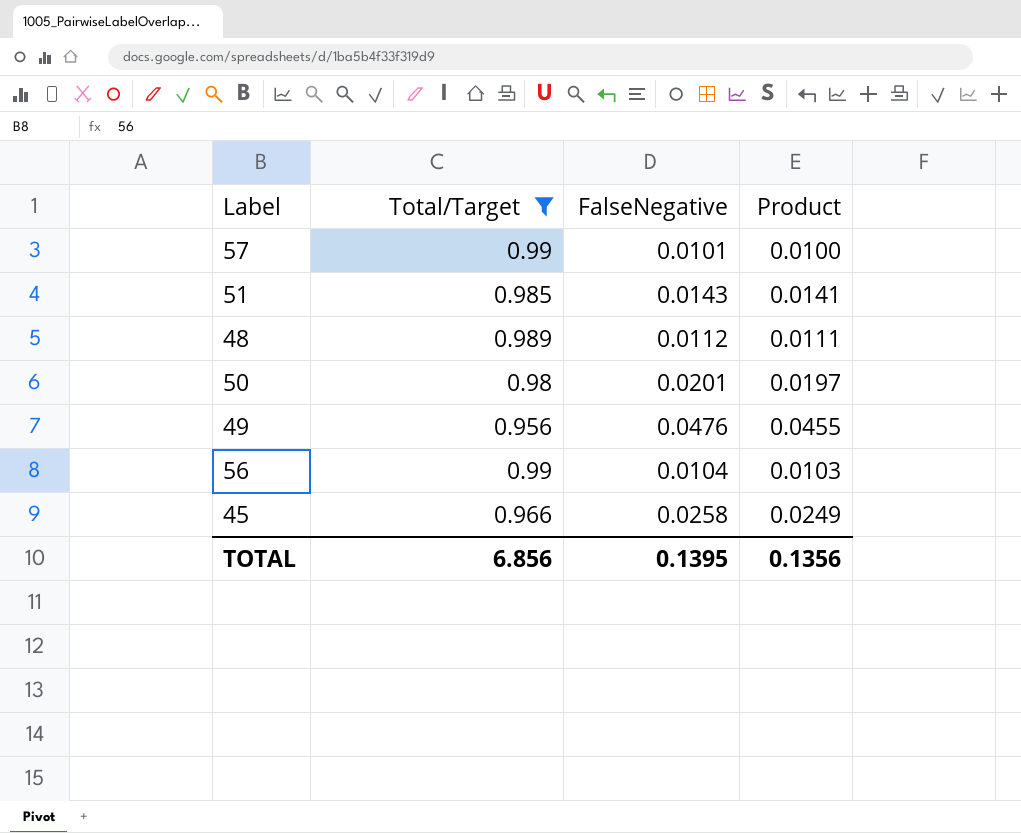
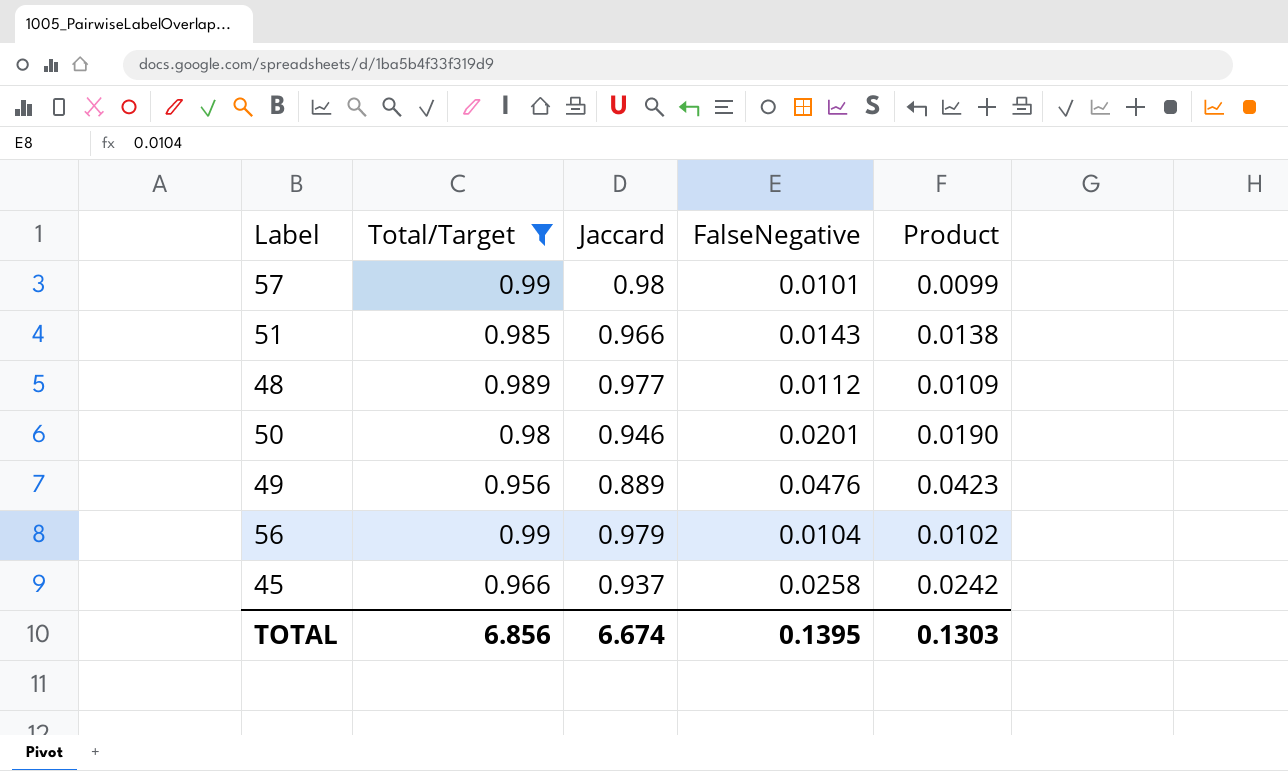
column Jaccard | position: none -> 3
column Product | formula: [Total/Target] * [FalseNegative] -> [Jaccard] * [FalseNegative]
TOTAL | Product: 0.1356 -> 0.1303

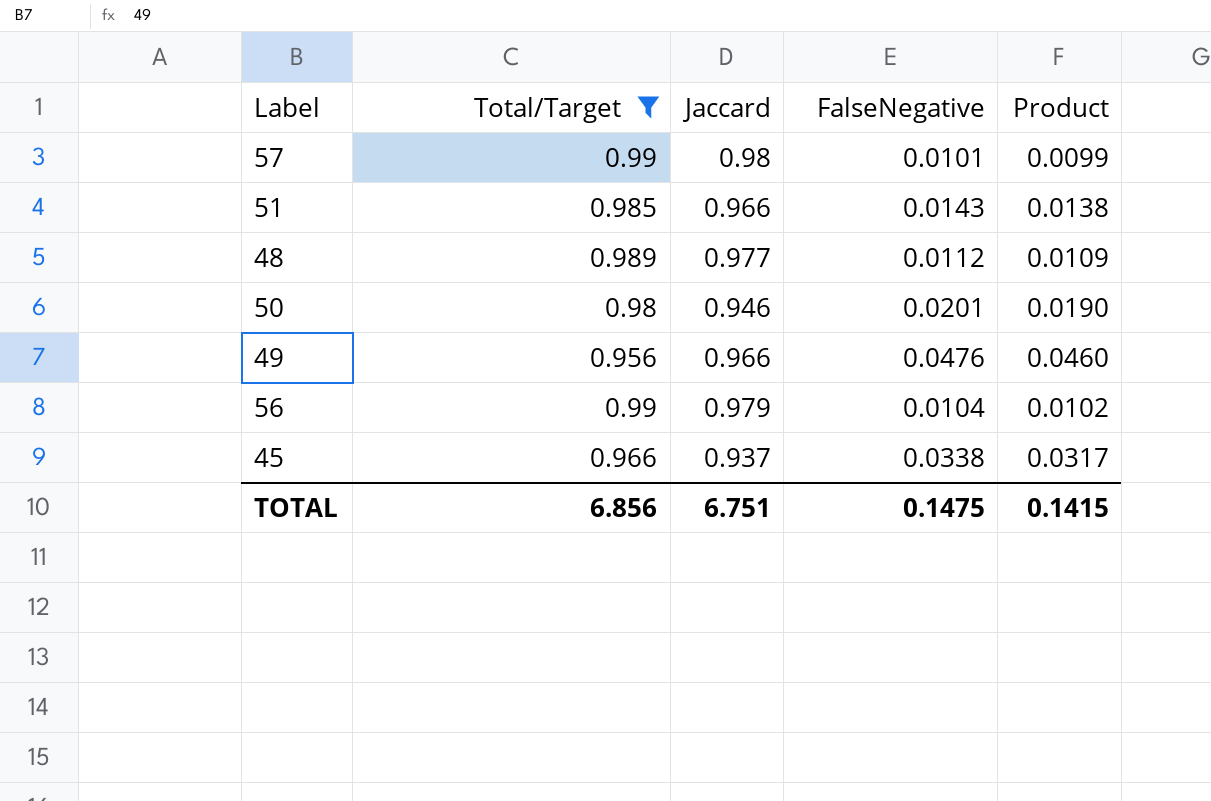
49 | Jaccard: 0.889 -> 0.966
49 | Product: 0.0423 -> 0.0460
45 | FalseNegative: 0.0258 -> 0.0338
45 | Product: 0.0242 -> 0.0317
TOTAL | Jaccard: 6.674 -> 6.751
TOTAL | FalseNegative: 0.1395 -> 0.1475
TOTAL | Product: 0.1303 -> 0.1415

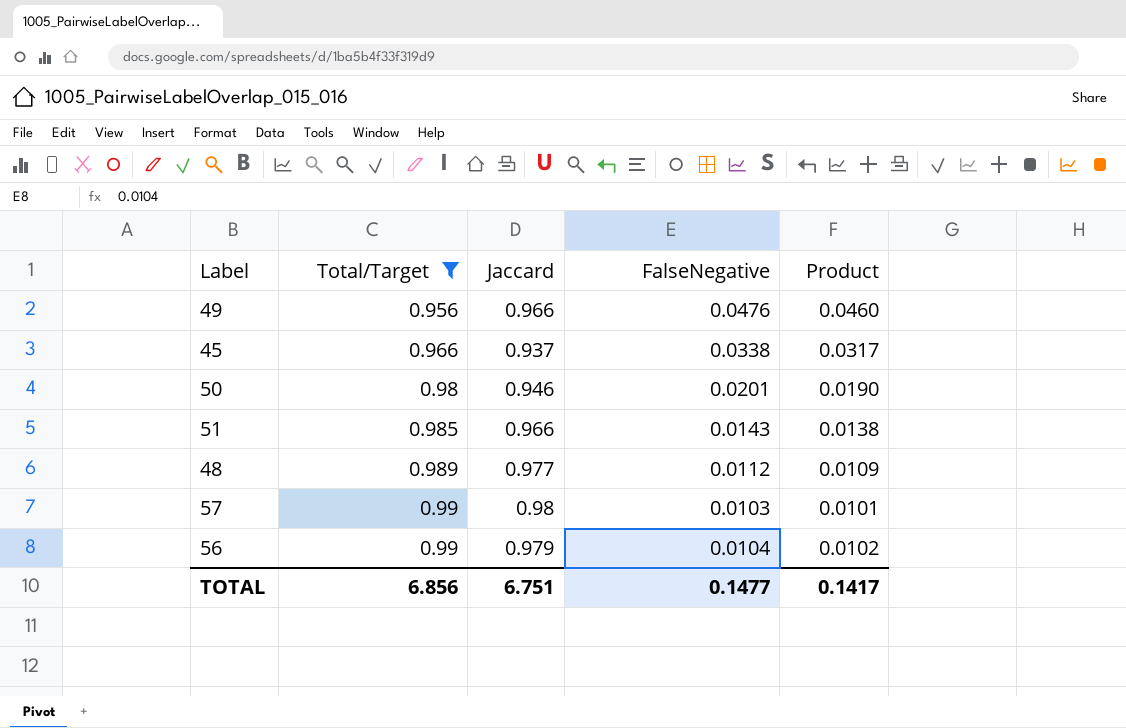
row order: none -> Total/Target ascending
57 | FalseNegative: 0.0101 -> 0.0103
57 | Product: 0.0099 -> 0.0101
TOTAL | FalseNegative: 0.1475 -> 0.1477
TOTAL | Product: 0.1415 -> 0.1417

